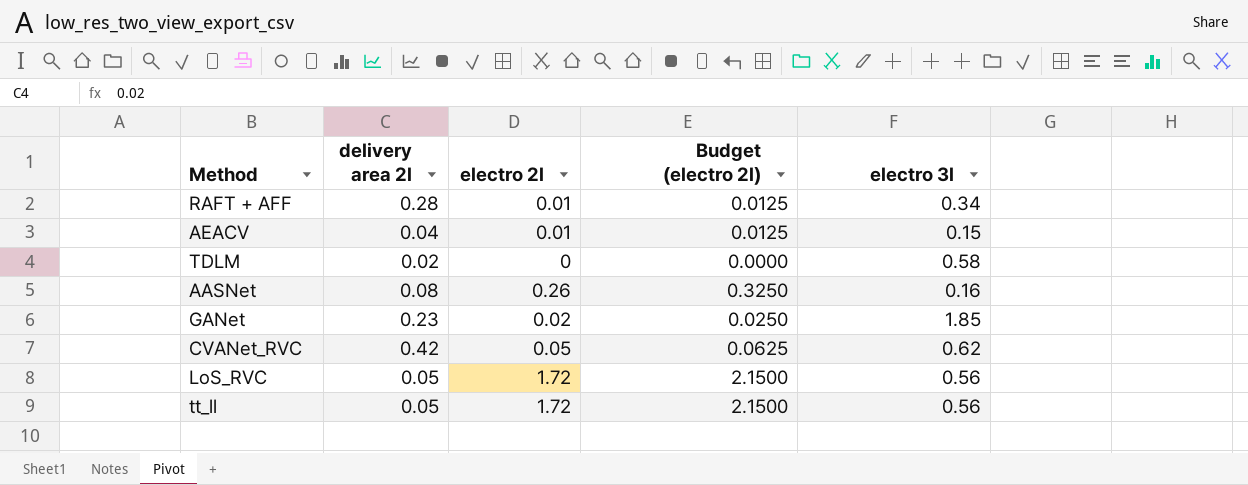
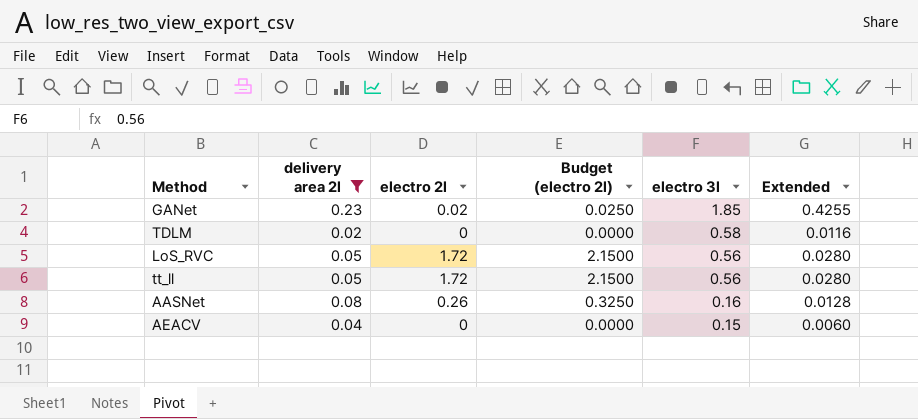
filter: none -> delivery area 2l <= 0.23
row order: none -> electro 3l descending
column Extended | formula: none -> [delivery area 2l] * [electro 3l]
AEACV | electro 2l: 0.01 -> 0
AEACV | Budget (electro 2l): 0.0125 -> 0.0000

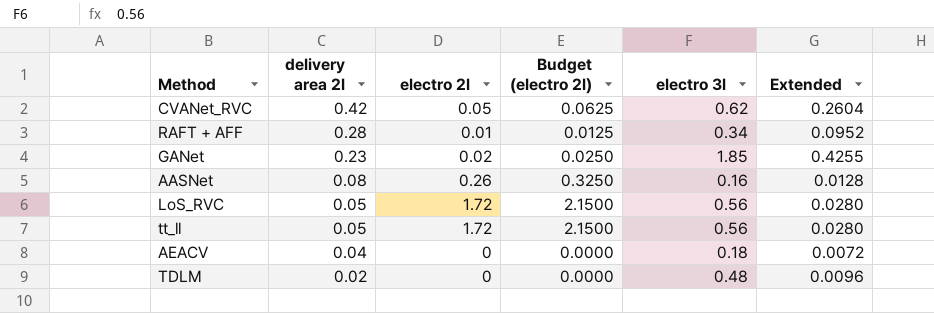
filter: delivery area 2l <= 0.23 -> none
row order: electro 3l descending -> delivery area 2l descending
AEACV | electro 3l: 0.15 -> 0.18
AEACV | Extended: 0.0060 -> 0.0072
TDLM | electro 3l: 0.58 -> 0.48
TDLM | Extended: 0.0116 -> 0.0096

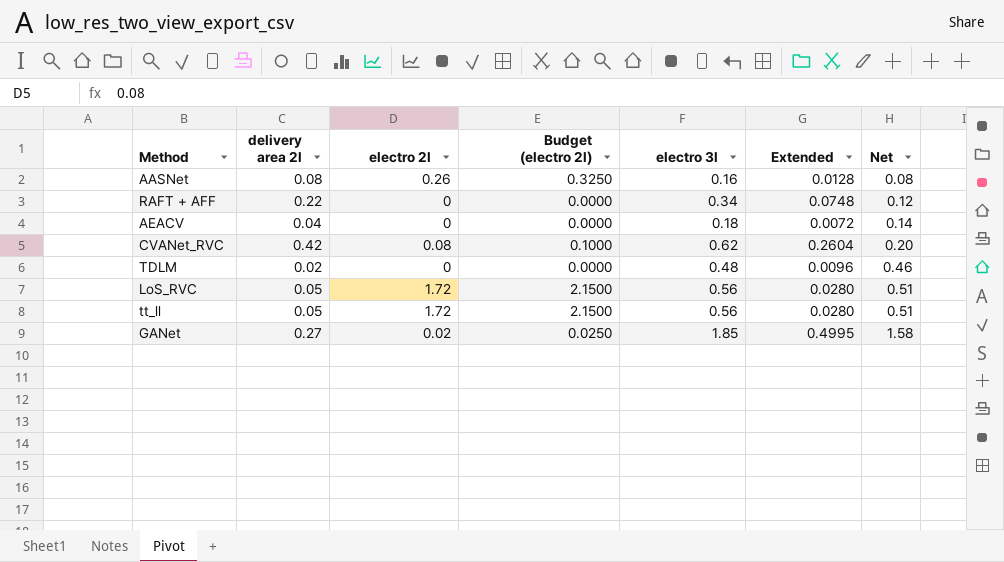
row order: delivery area 2l descending -> Net ascending
column Net | formula: none -> [electro 3l] - [delivery area 2l]
RAFT + AFF | delivery area 2l: 0.28 -> 0.22
RAFT + AFF | electro 2l: 0.01 -> 0
RAFT + AFF | Budget (electro 2l): 0.0125 -> 0.0000
RAFT + AFF | Extended: 0.0952 -> 0.0748
CVANet_RVC | electro 2l: 0.05 -> 0.08
CVANet_RVC | Budget (electro 2l): 0.0625 -> 0.1000
GANet | delivery area 2l: 0.23 -> 0.27
GANet | Extended: 0.4255 -> 0.4995

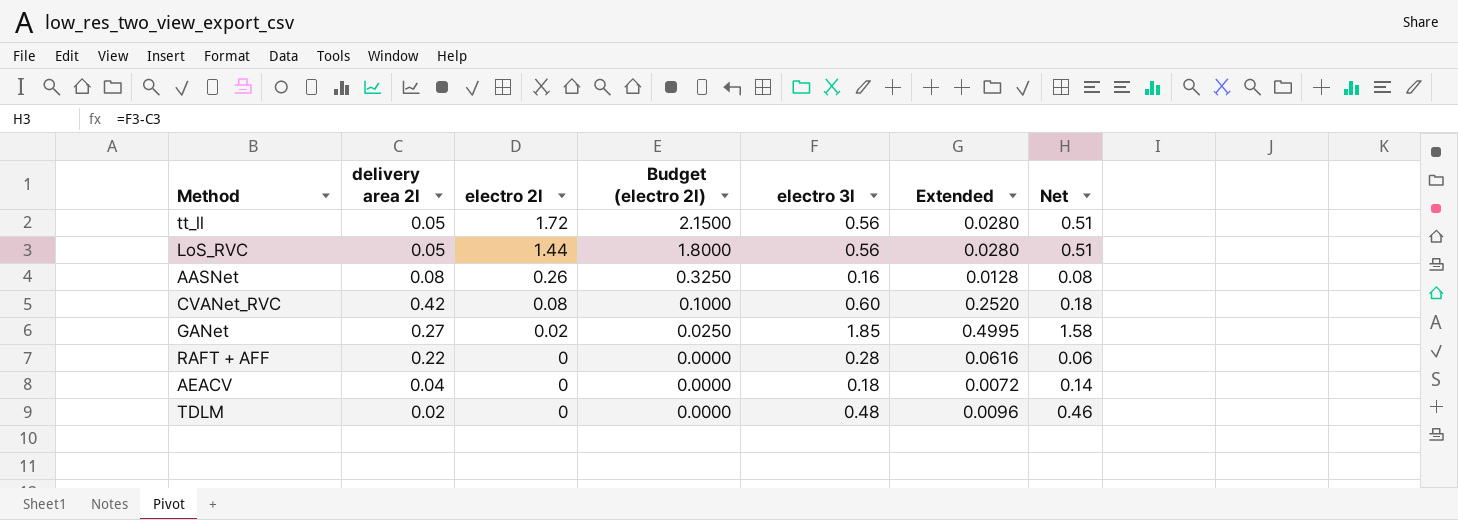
row order: Net ascending -> electro 2l descending
LoS_RVC | electro 2l: 1.72 -> 1.44
LoS_RVC | Budget (electro 2l): 2.1500 -> 1.8000
CVANet_RVC | electro 3l: 0.62 -> 0.60
CVANet_RVC | Extended: 0.2604 -> 0.2520
CVANet_RVC | Net: 0.20 -> 0.18
RAFT + AFF | electro 3l: 0.34 -> 0.28
RAFT + AFF | Extended: 0.0748 -> 0.0616
RAFT + AFF | Net: 0.12 -> 0.06

